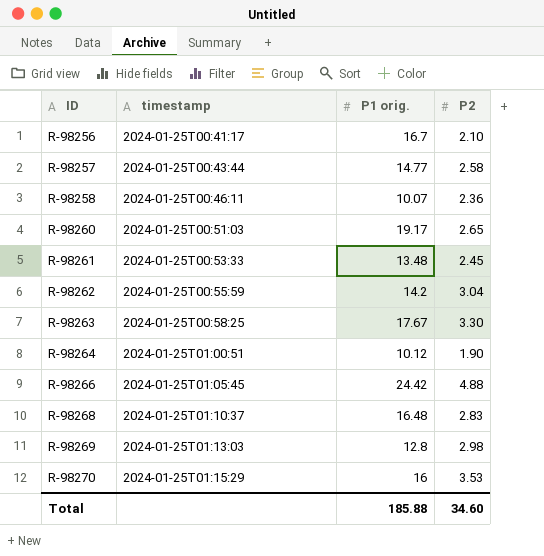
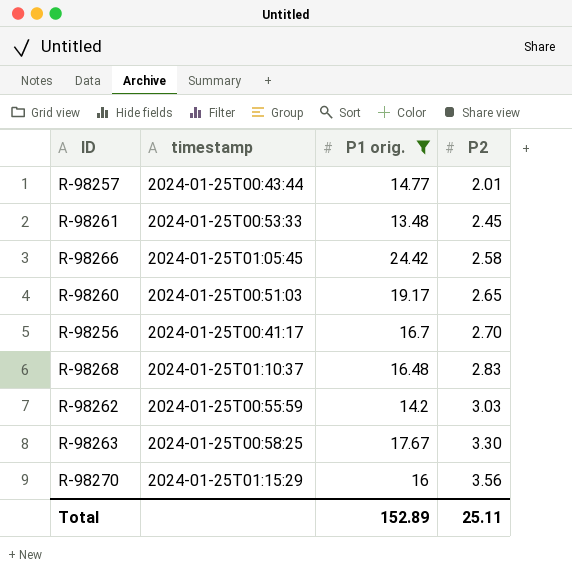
filter: none -> P1 orig. >= 13.48
row order: ID ascending -> P2 ascending
R-98257 | P2: 2.58 -> 2.01
R-98266 | P2: 4.88 -> 2.58
R-98256 | P2: 2.10 -> 2.70
R-98262 | P2: 3.04 -> 3.03
R-98270 | P2: 3.53 -> 3.56
Total | P1 orig.: 185.88 -> 152.89
Total | P2: 34.60 -> 25.11

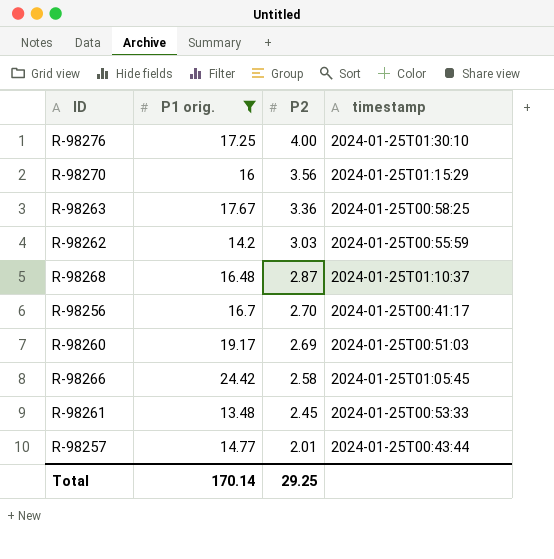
row order: P2 ascending -> P2 descending
column timestamp | position: 2 -> 4
row R-98276: none -> 17.25 | 4.00 | 2024-01-25T01:30:10
R-98263 | P2: 3.30 -> 3.36
R-98268 | P2: 2.83 -> 2.87
R-98260 | P2: 2.65 -> 2.69
Total | P1 orig.: 152.89 -> 170.14
Total | P2: 25.11 -> 29.25

